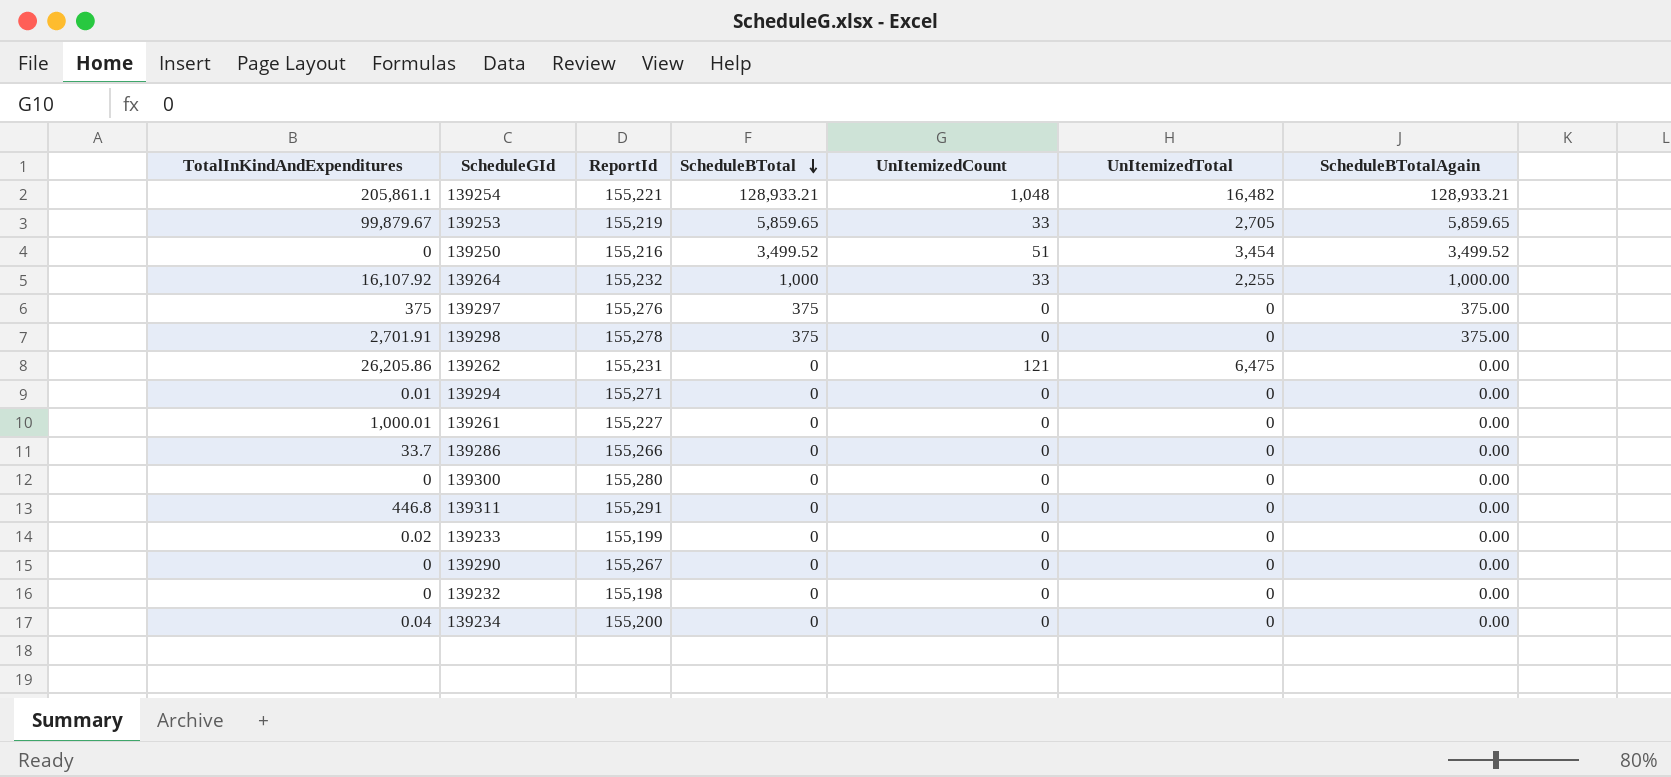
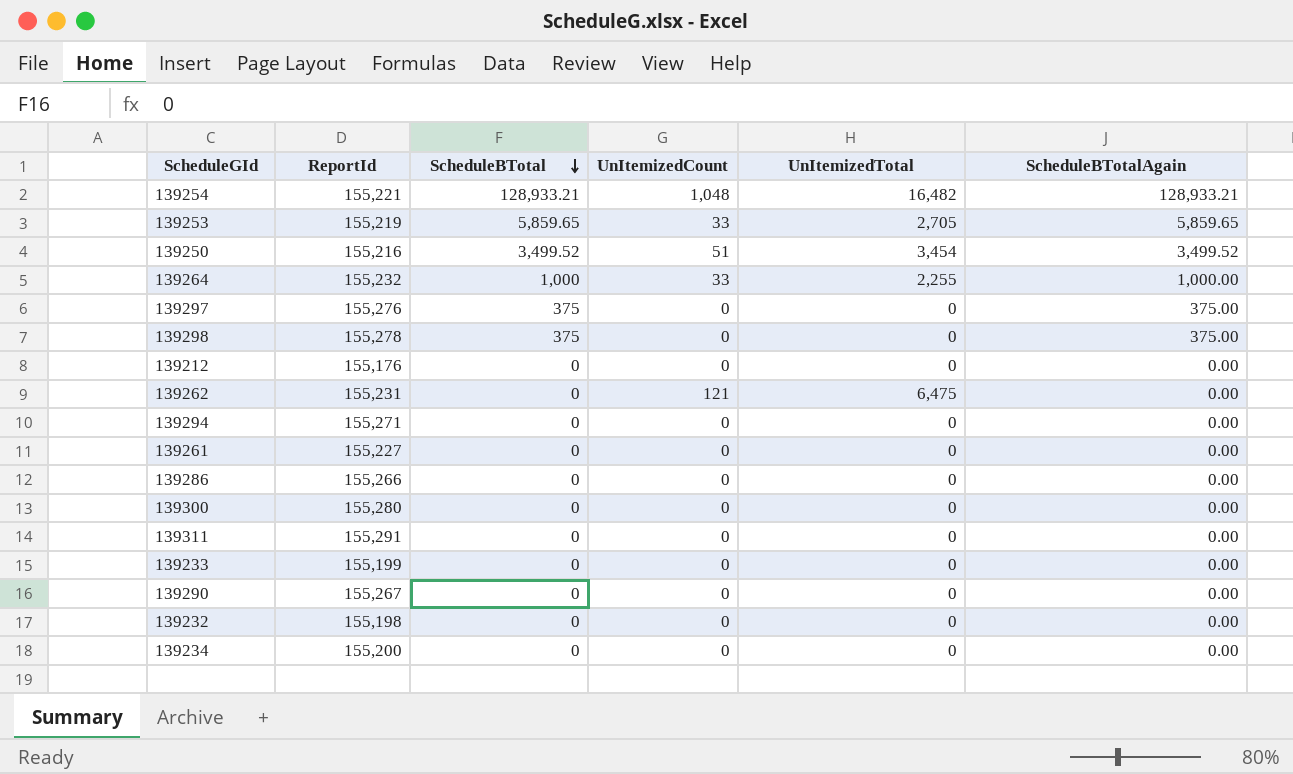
column TotalInKindAndExpenditures | position: 1 -> none
row 139212: none -> 155,176 | 0 | 0 | 0 | 0.00

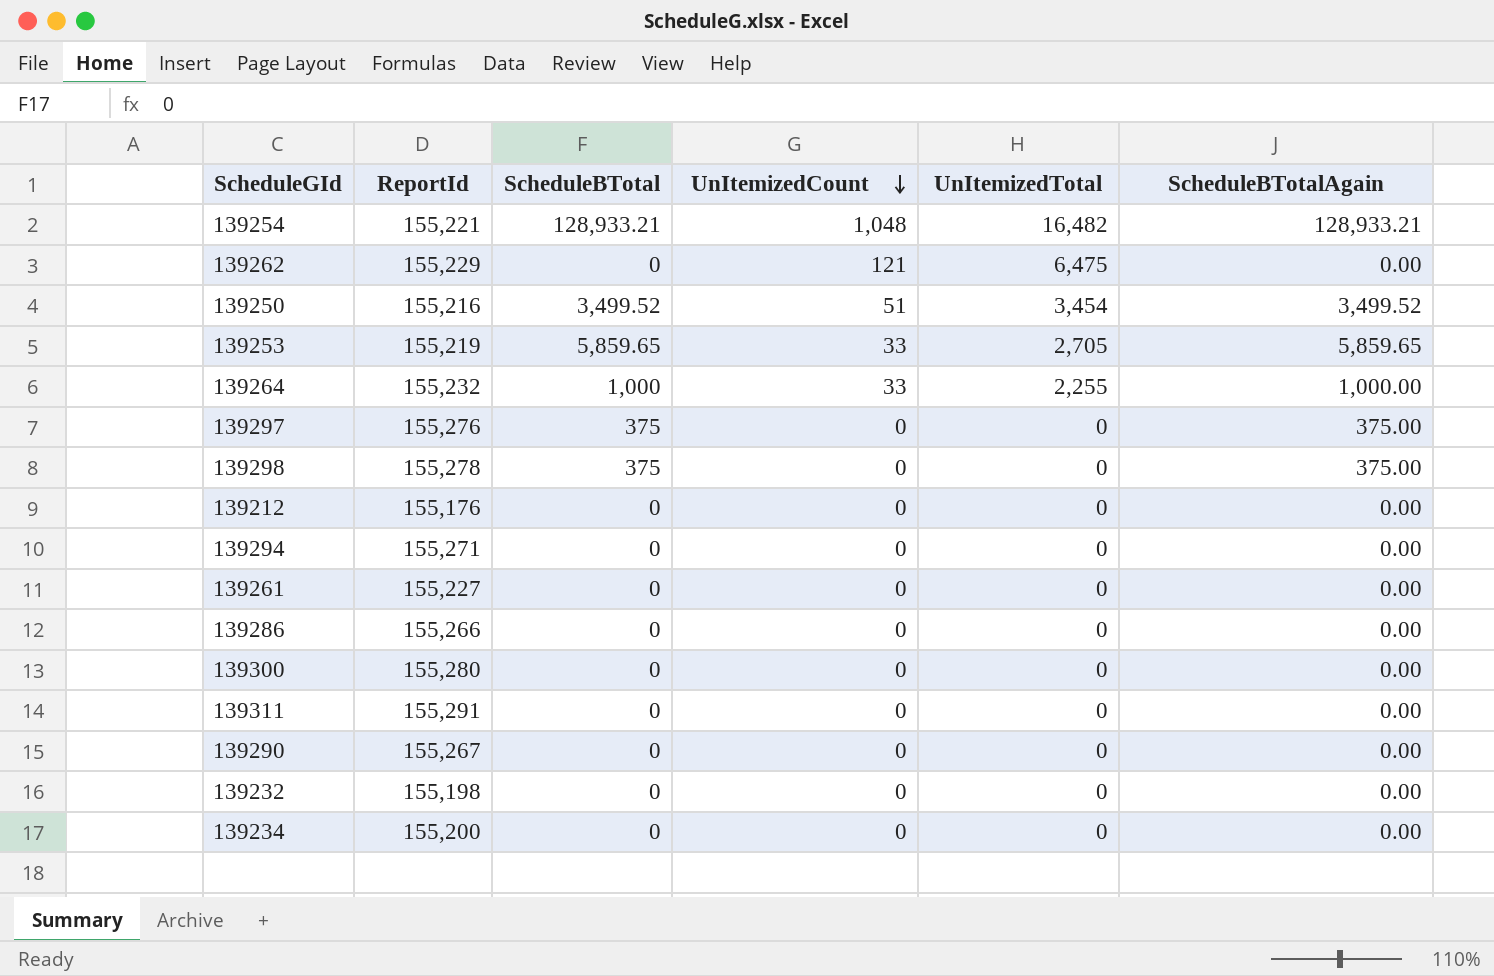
row order: ScheduleBTotal descending -> UnItemizedCount descending
row 139233: 155,199 | 0 | 0 | 0 | 0.00 -> none
139262 | ReportId: 155,231 -> 155,229

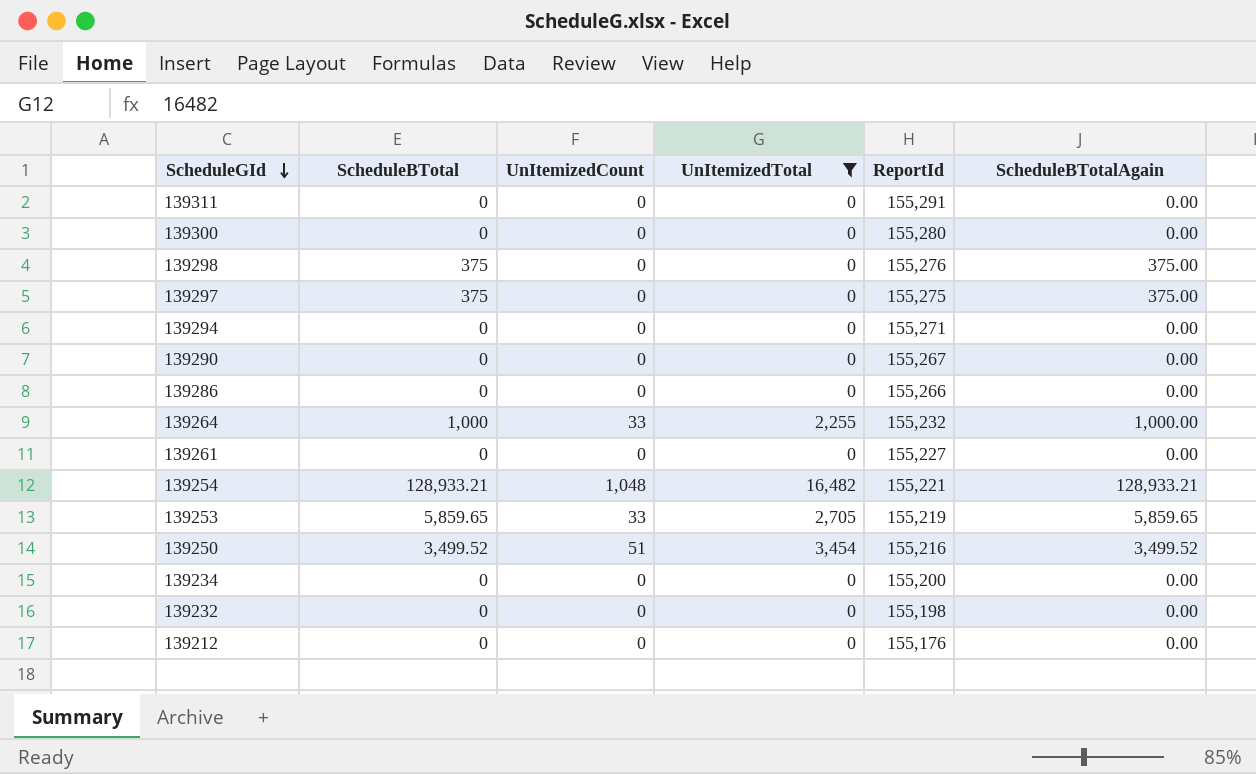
filter: none -> UnItemizedTotal != 6,475
row order: UnItemizedCount descending -> ScheduleGId descending
column ReportId | position: 2 -> 5
139298 | ReportId: 155,278 -> 155,276
139297 | ReportId: 155,276 -> 155,275

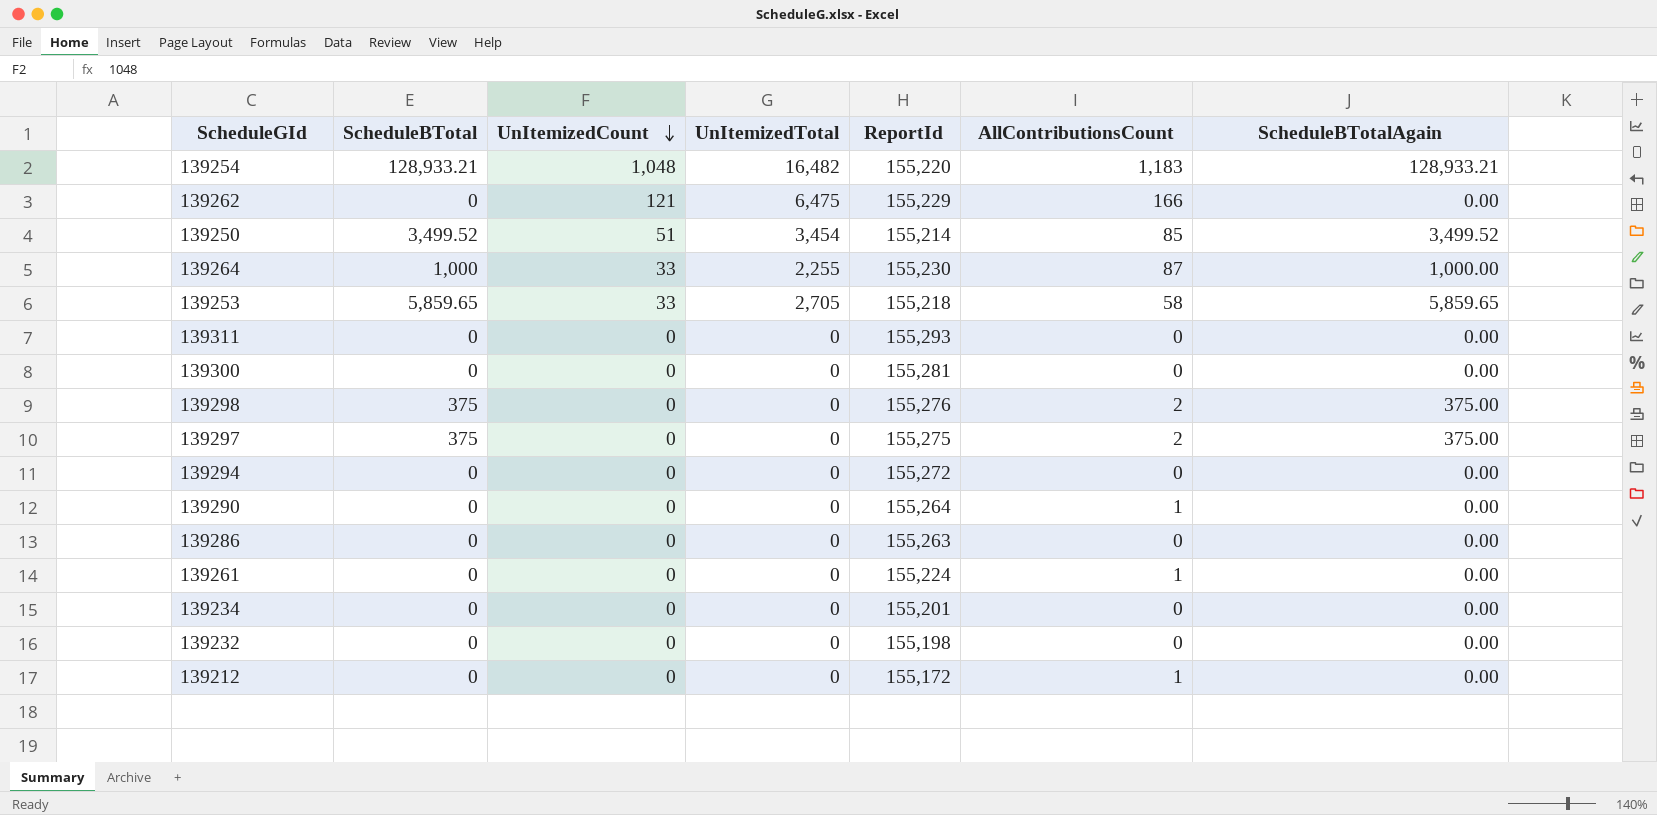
filter: UnItemizedTotal != 6,475 -> none
row order: ScheduleGId descending -> UnItemizedCount descending
column AllContributionsCount | position: none -> 6
139254 | ReportId: 155,221 -> 155,220
139250 | ReportId: 155,216 -> 155,214
139264 | ReportId: 155,232 -> 155,230
139253 | ReportId: 155,219 -> 155,218
139311 | ReportId: 155,291 -> 155,293
139300 | ReportId: 155,280 -> 155,281
139294 | ReportId: 155,271 -> 155,272
139290 | ReportId: 155,267 -> 155,264
139286 | ReportId: 155,266 -> 155,263
139261 | ReportId: 155,227 -> 155,224
139234 | ReportId: 155,200 -> 155,201
139212 | ReportId: 155,176 -> 155,172

